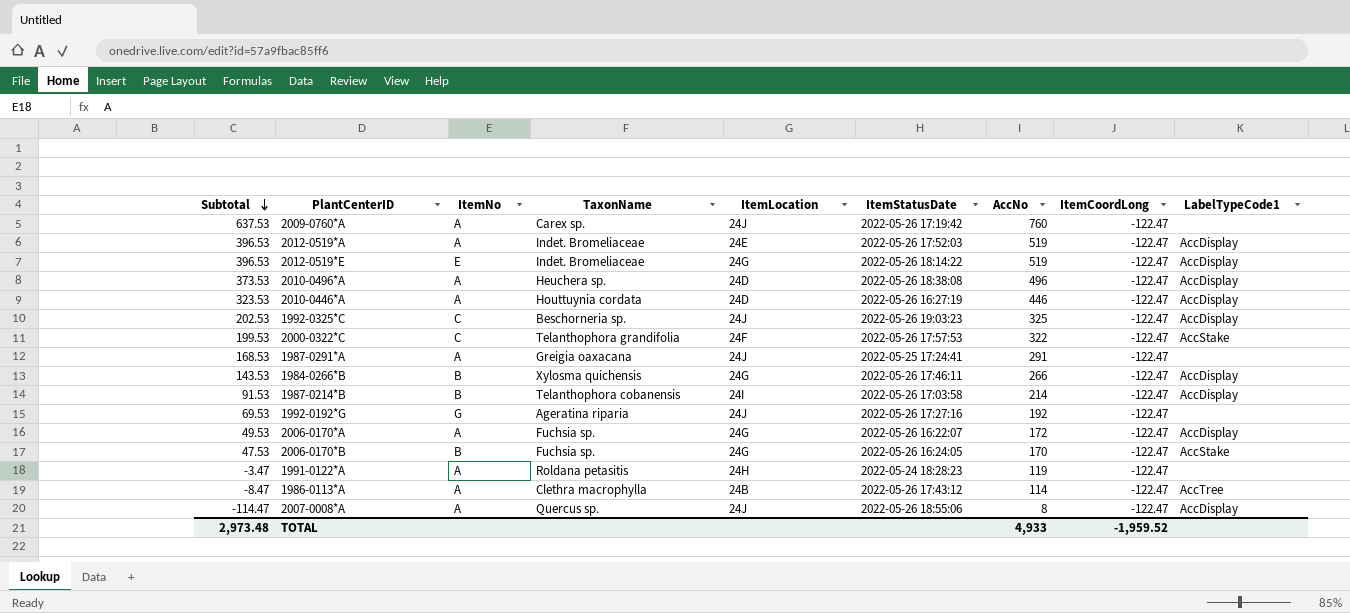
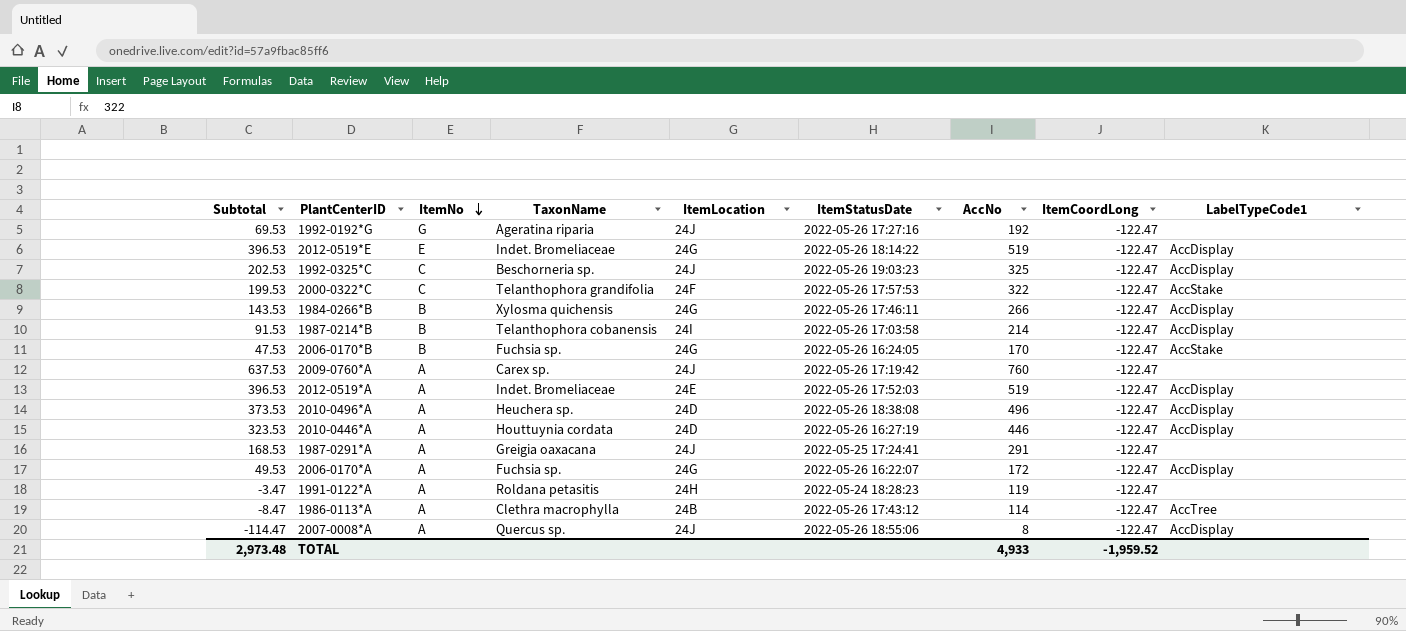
row order: Subtotal descending -> ItemNo descending

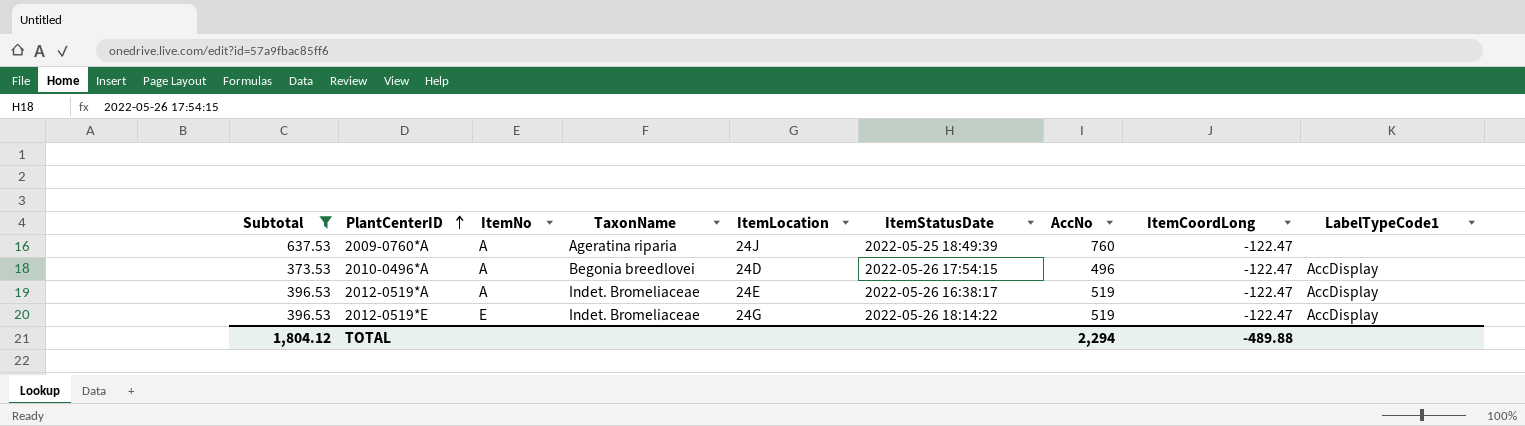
filter: none -> Subtotal >= 373.53
row order: ItemNo descending -> PlantCenterID ascending
2009-0760*A | TaxonName: Carex sp. -> Ageratina riparia
2009-0760*A | ItemStatusDate: 2022-05-26 17:19:42 -> 2022-05-25 18:49:39
2010-0496*A | TaxonName: Heuchera sp. -> Begonia breedlovei
2010-0496*A | ItemStatusDate: 2022-05-26 18:38:08 -> 2022-05-26 17:54:15
2012-0519*A | ItemStatusDate: 2022-05-26 17:52:03 -> 2022-05-26 16:38:17
TOTAL | Subtotal: 2,973.48 -> 1,804.12
TOTAL | AccNo: 4,933 -> 2,294
TOTAL | ItemCoordLong: -1,959.52 -> -489.88

